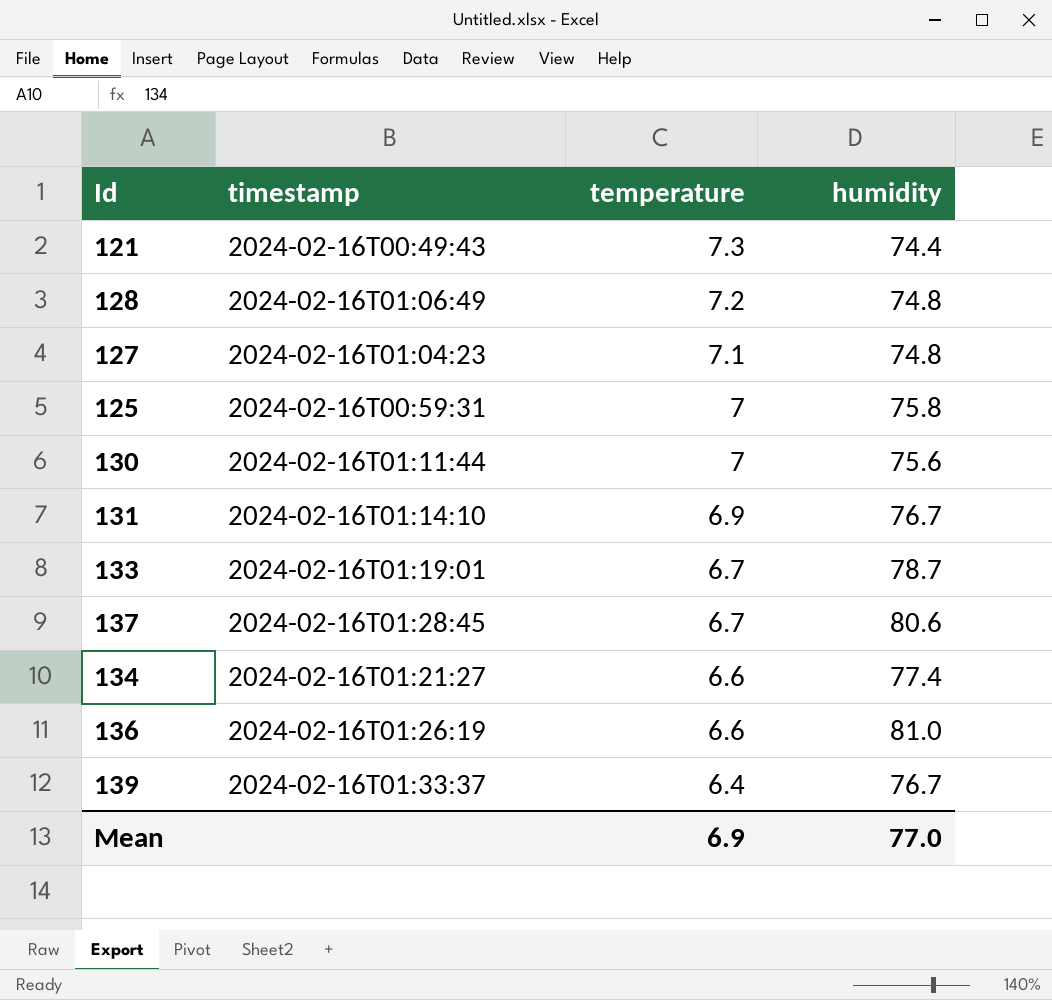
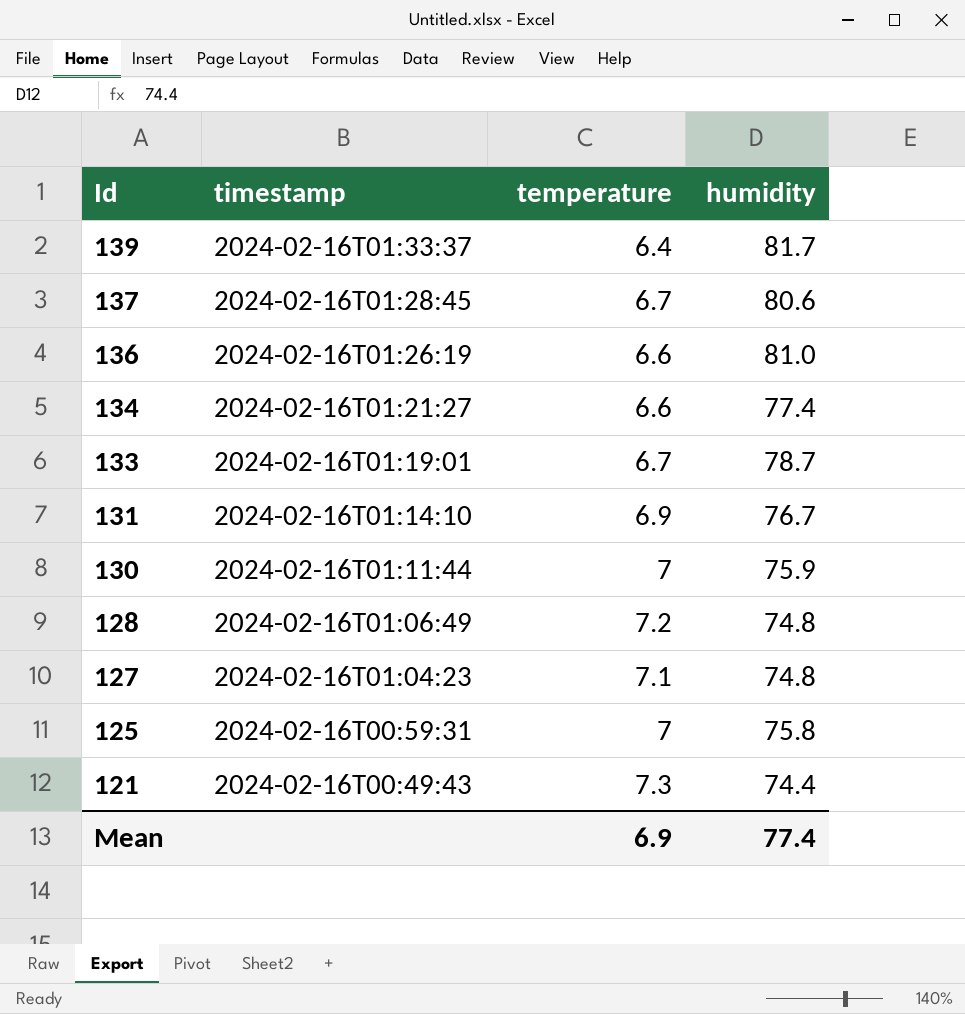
row order: temperature descending -> Id descending
139 | humidity: 76.7 -> 81.7
130 | humidity: 75.6 -> 75.9
Mean | humidity: 77.0 -> 77.4

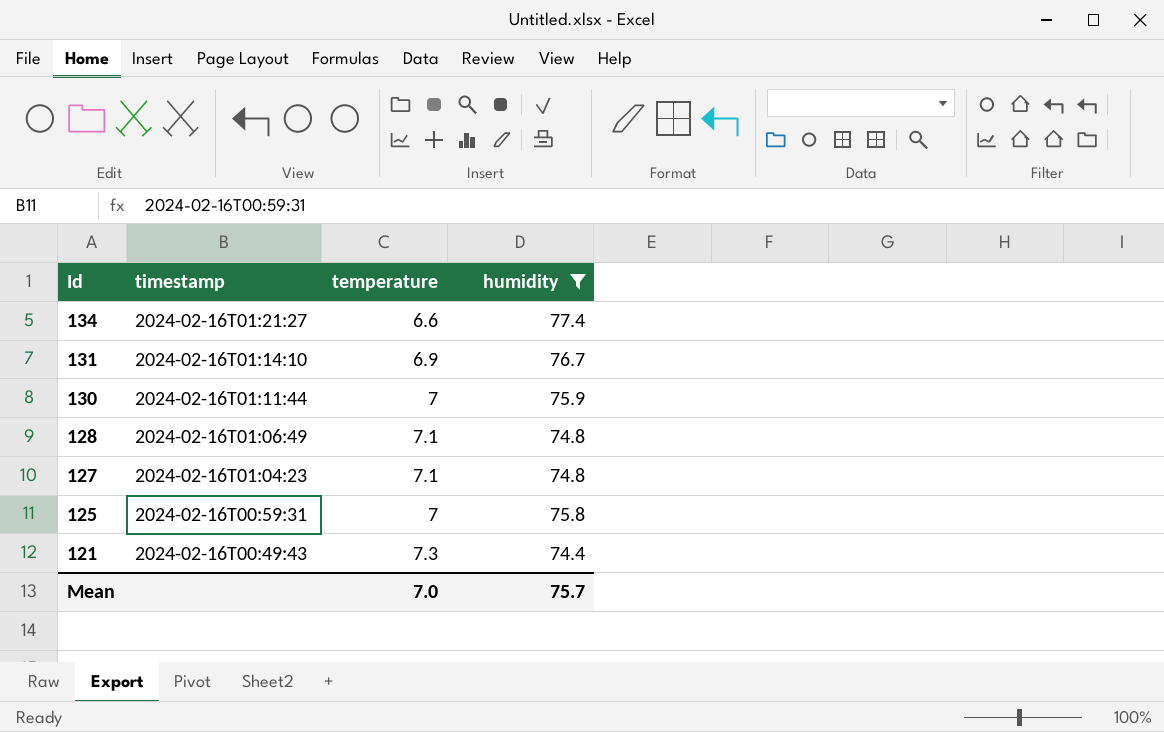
filter: none -> humidity <= 77.4
128 | temperature: 7.2 -> 7.1
Mean | temperature: 6.9 -> 7.0
Mean | humidity: 77.4 -> 75.7

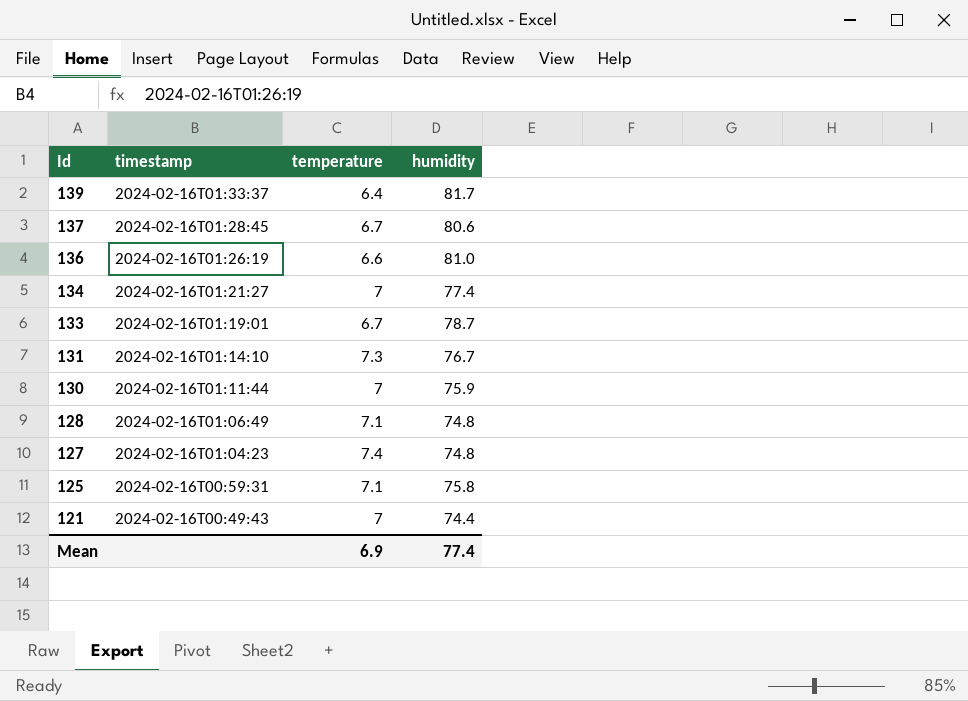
filter: humidity <= 77.4 -> none
134 | temperature: 6.6 -> 7
131 | temperature: 6.9 -> 7.3
127 | temperature: 7.1 -> 7.4
125 | temperature: 7 -> 7.1
121 | temperature: 7.3 -> 7
Mean | temperature: 7.0 -> 6.9
Mean | humidity: 75.7 -> 77.4

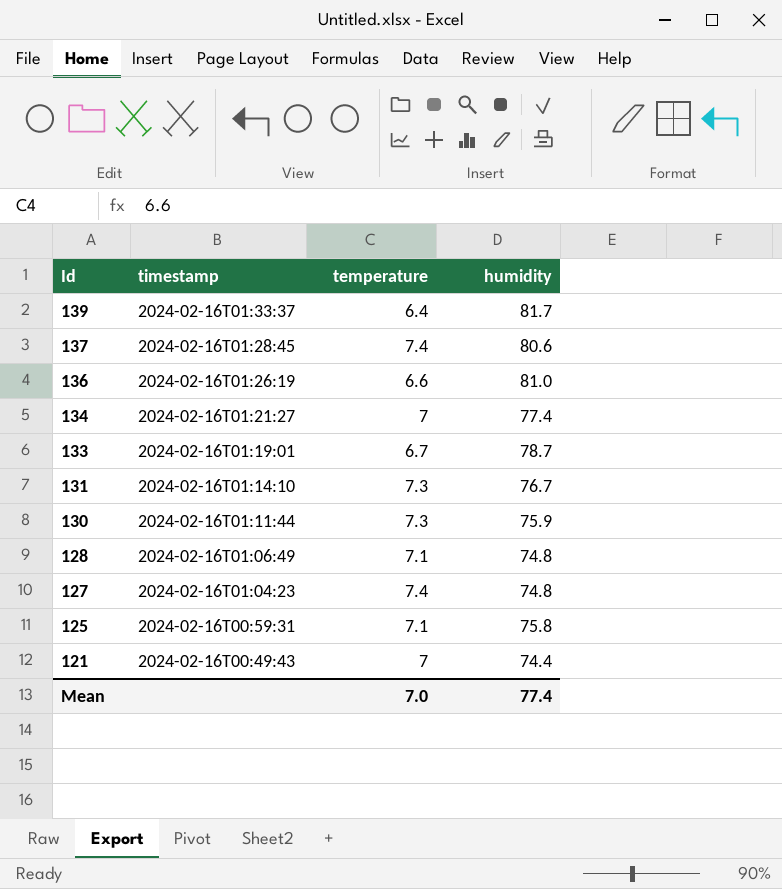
137 | temperature: 6.7 -> 7.4
130 | temperature: 7 -> 7.3
Mean | temperature: 6.9 -> 7.0

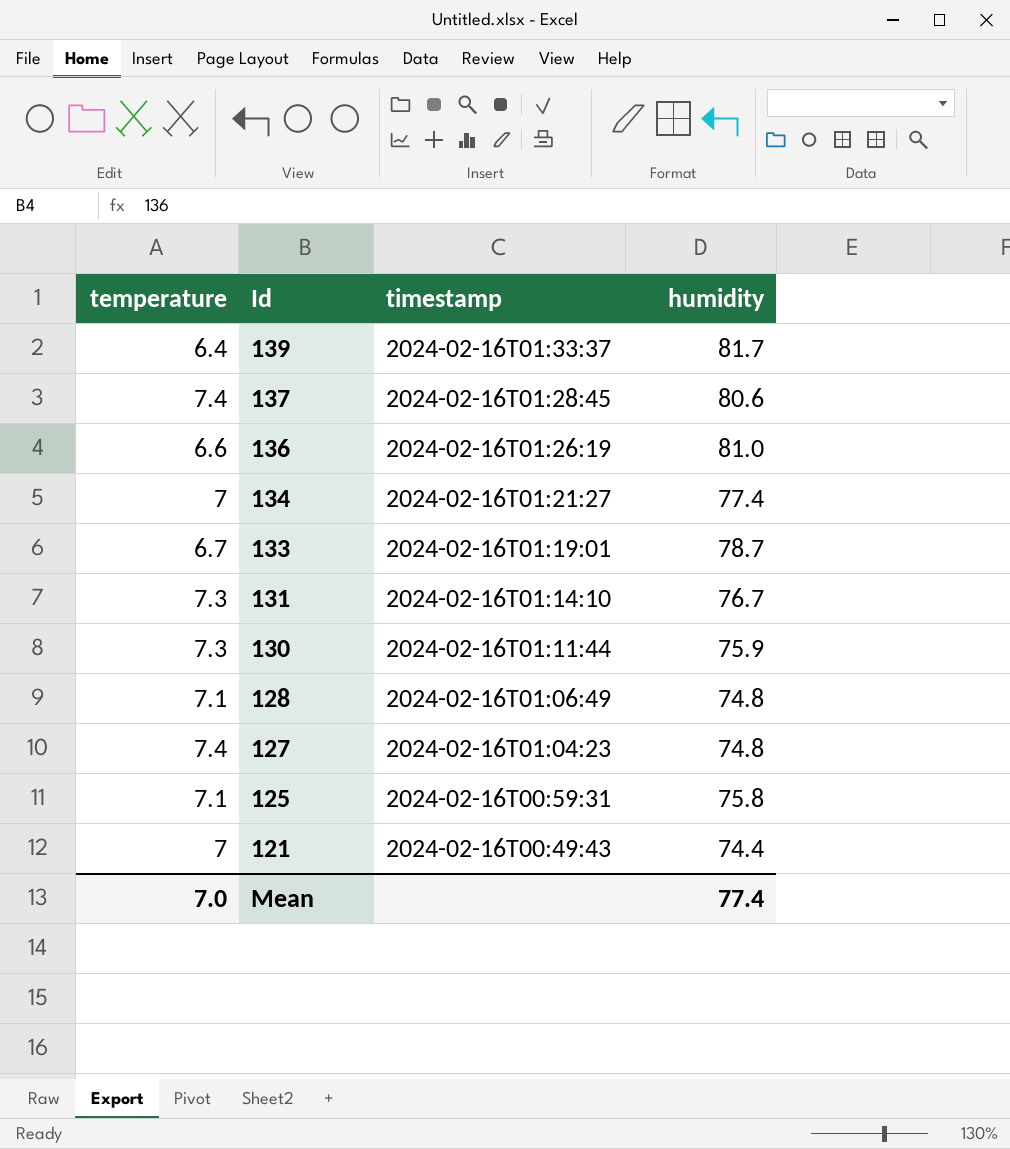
column temperature | position: 3 -> 1

